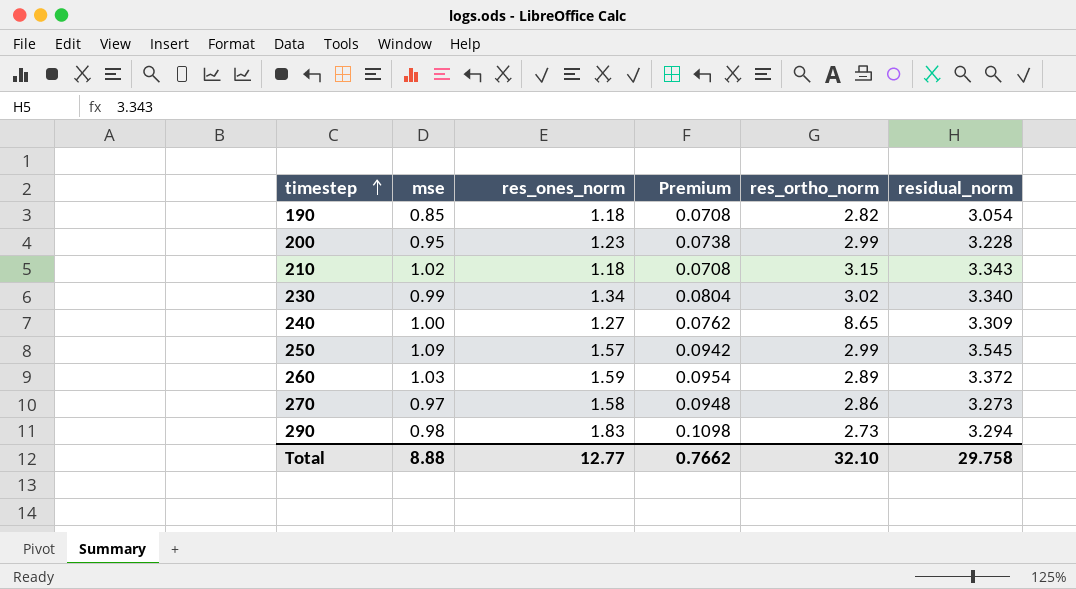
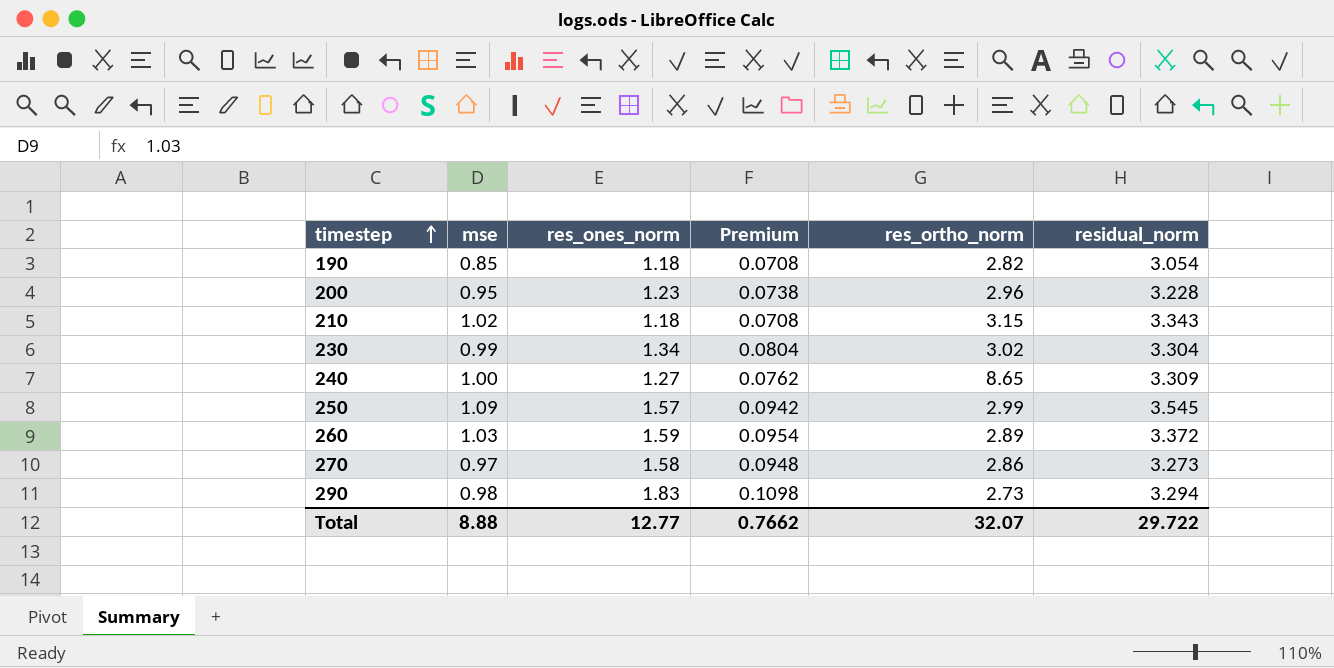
200 | res_ortho_norm: 2.99 -> 2.96
230 | residual_norm: 3.340 -> 3.304
Total | res_ortho_norm: 32.10 -> 32.07
Total | residual_norm: 29.758 -> 29.722

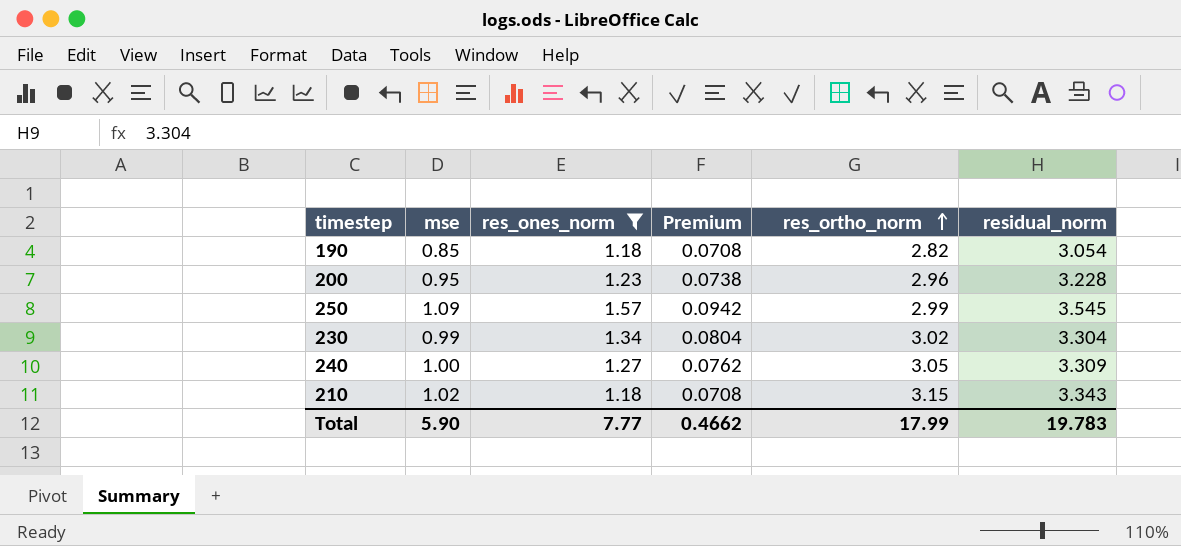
filter: none -> res_ones_norm <= 1.57
row order: timestep ascending -> res_ortho_norm ascending
240 | res_ortho_norm: 8.65 -> 3.05
Total | mse: 8.88 -> 5.90
Total | res_ones_norm: 12.77 -> 7.77
Total | Premium: 0.7662 -> 0.4662
Total | res_ortho_norm: 32.07 -> 17.99
Total | residual_norm: 29.722 -> 19.783

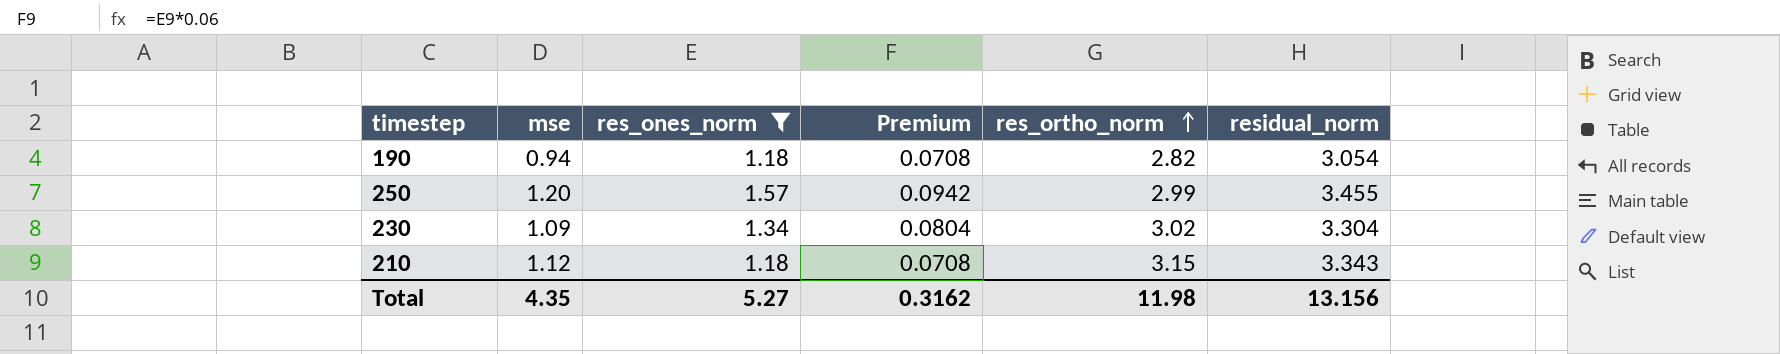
row 200: 0.95 | 1.23 | 0.0738 | 2.96 | 3.228 -> none
row 240: 1.00 | 1.27 | 0.0762 | 3.05 | 3.309 -> none
190 | mse: 0.85 -> 0.94
250 | mse: 1.09 -> 1.20
250 | residual_norm: 3.545 -> 3.455
230 | mse: 0.99 -> 1.09
210 | mse: 1.02 -> 1.12
Total | mse: 5.90 -> 4.35
Total | res_ones_norm: 7.77 -> 5.27
Total | Premium: 0.4662 -> 0.3162
Total | res_ortho_norm: 17.99 -> 11.98
Total | residual_norm: 19.783 -> 13.156

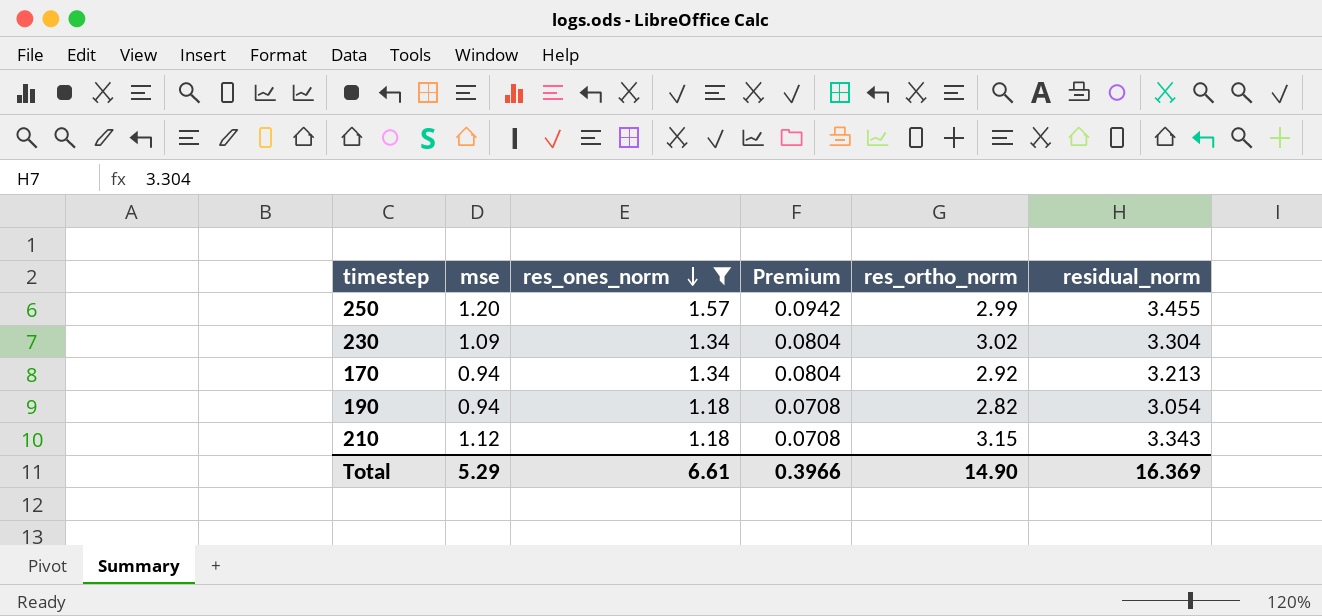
row order: res_ortho_norm ascending -> res_ones_norm descending
row 170: none -> 0.94 | 1.34 | 0.0804 | 2.92 | 3.213
Total | mse: 4.35 -> 5.29
Total | res_ones_norm: 5.27 -> 6.61
Total | Premium: 0.3162 -> 0.3966
Total | res_ortho_norm: 11.98 -> 14.90
Total | residual_norm: 13.156 -> 16.369

